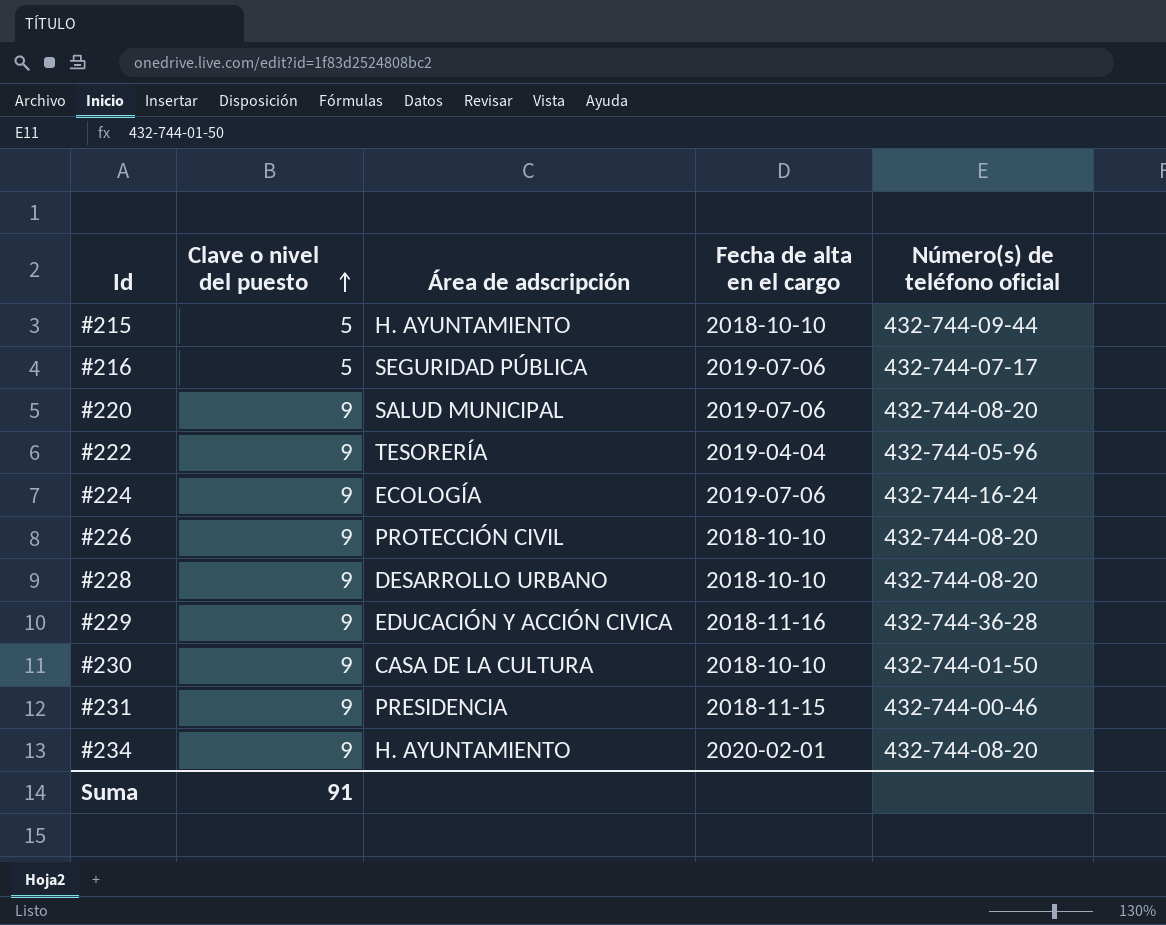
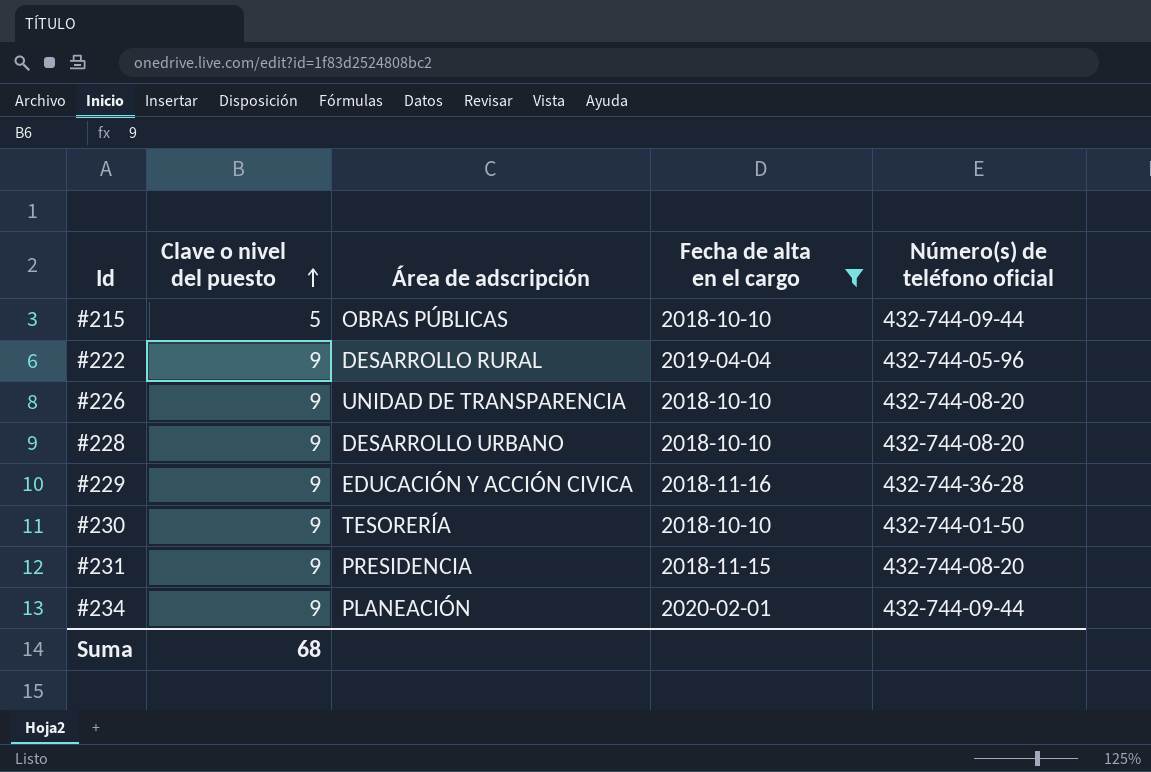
filter: none -> Fecha de alta en el cargo != 2019-07-06
#215 | Área de adscripción: H. AYUNTAMIENTO -> OBRAS PÚBLICAS
#222 | Área de adscripción: TESORERÍA -> DESARROLLO RURAL
#226 | Área de adscripción: PROTECCIÓN CIVIL -> UNIDAD DE TRANSPARENCIA
#230 | Área de adscripción: CASA DE LA CULTURA -> TESORERÍA
#231 | Número(s) de teléfono oficial: 432-744-00-46 -> 432-744-08-20
#234 | Área de adscripción: H. AYUNTAMIENTO -> PLANEACIÓN
#234 | Número(s) de teléfono oficial: 432-744-08-20 -> 432-744-09-44
Suma | Clave o nivel del puesto: 91 -> 68

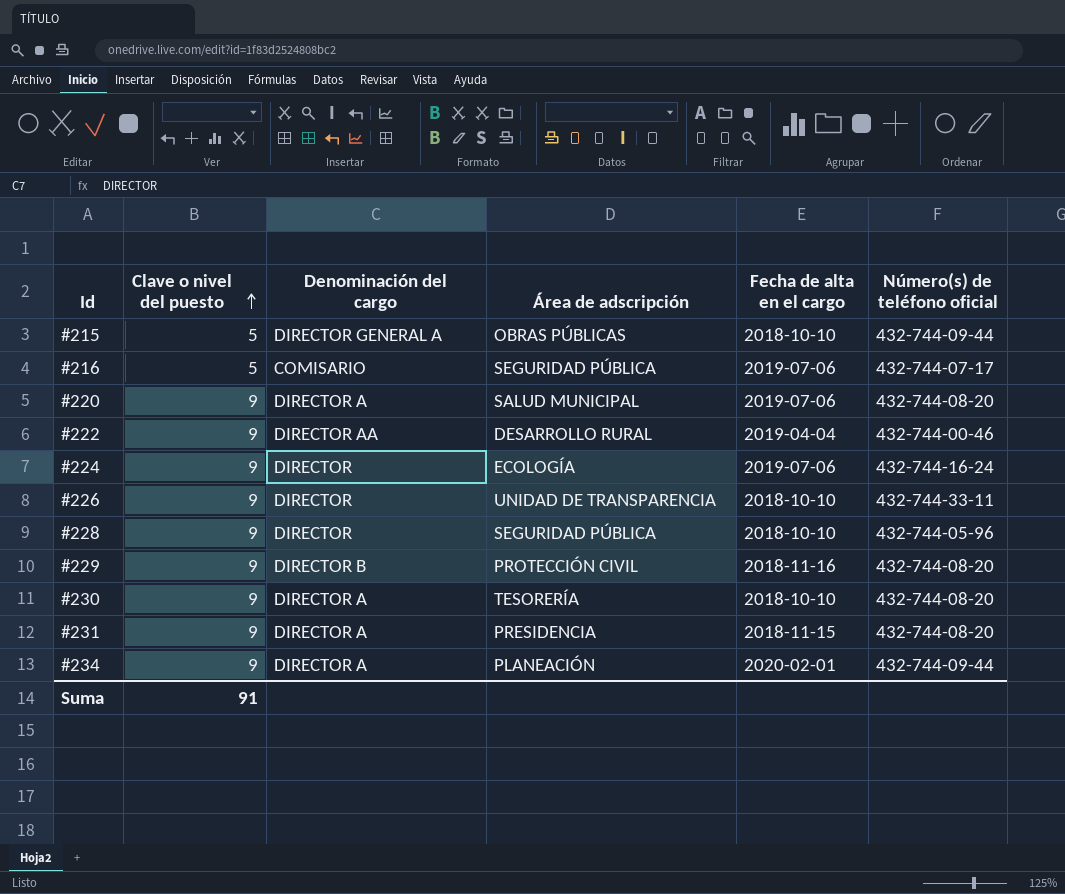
filter: Fecha de alta en el cargo != 2019-07-06 -> none
column Denominación del cargo | position: none -> 3
#222 | Número(s) de teléfono oficial: 432-744-05-96 -> 432-744-00-46
#226 | Número(s) de teléfono oficial: 432-744-08-20 -> 432-744-33-11
#228 | Área de adscripción: DESARROLLO URBANO -> SEGURIDAD PÚBLICA
#228 | Número(s) de teléfono oficial: 432-744-08-20 -> 432-744-05-96
#229 | Área de adscripción: EDUCACIÓN Y ACCIÓN CIVICA -> PROTECCIÓN CIVIL
#229 | Número(s) de teléfono oficial: 432-744-36-28 -> 432-744-08-20
#230 | Número(s) de teléfono oficial: 432-744-01-50 -> 432-744-08-20
Suma | Clave o nivel del puesto: 68 -> 91

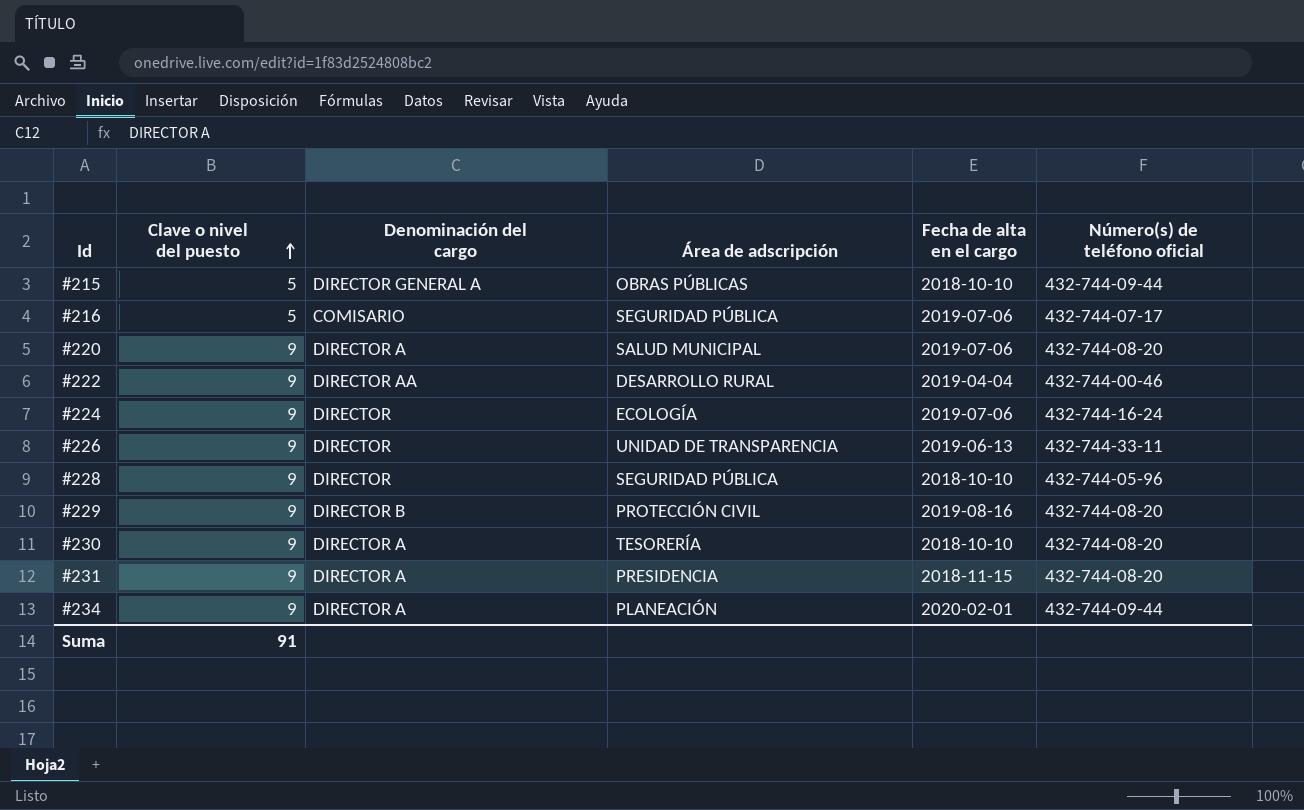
#226 | Fecha de alta en el cargo: 2018-10-10 -> 2019-06-13
#229 | Fecha de alta en el cargo: 2018-11-16 -> 2019-08-16

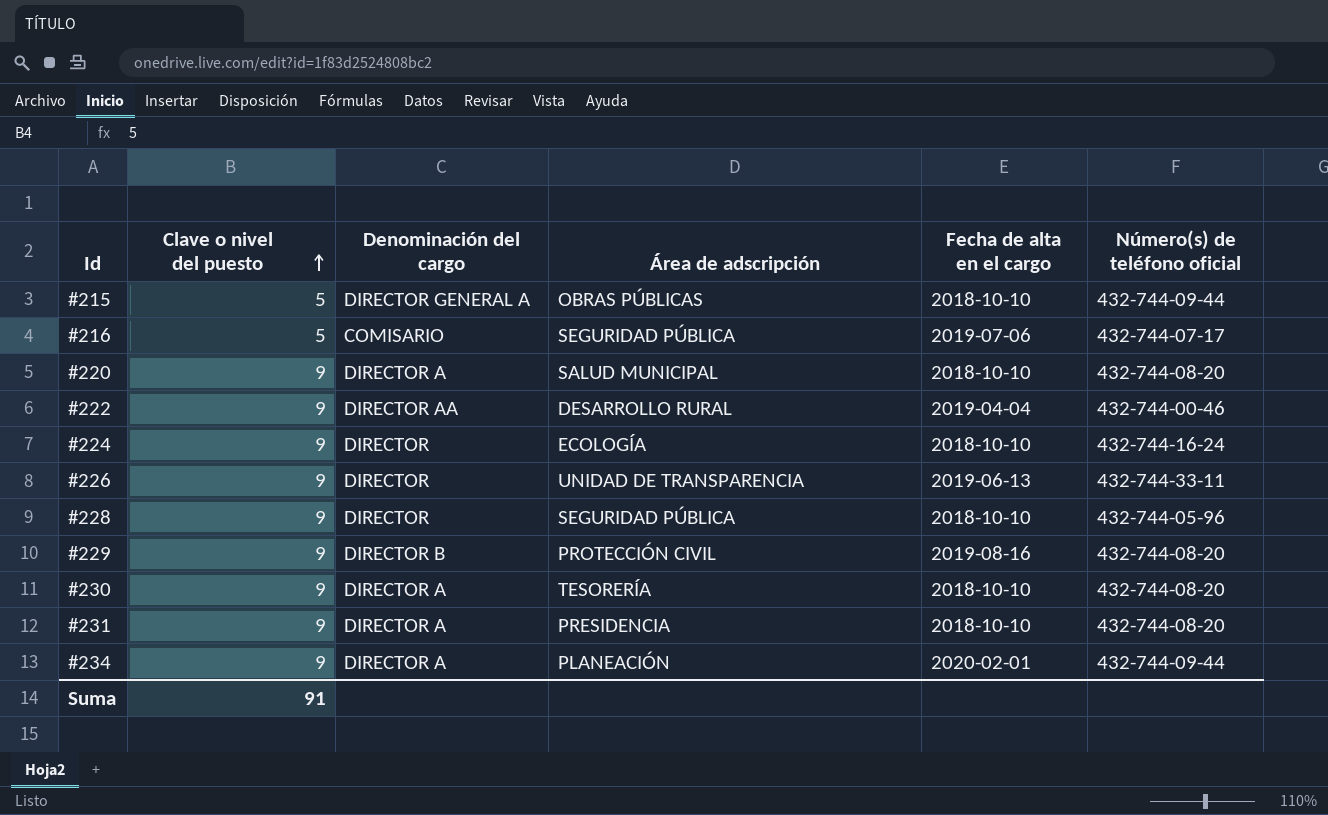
#220 | Fecha de alta en el cargo: 2019-07-06 -> 2018-10-10
#224 | Fecha de alta en el cargo: 2019-07-06 -> 2018-10-10
#231 | Fecha de alta en el cargo: 2018-11-15 -> 2018-10-10

